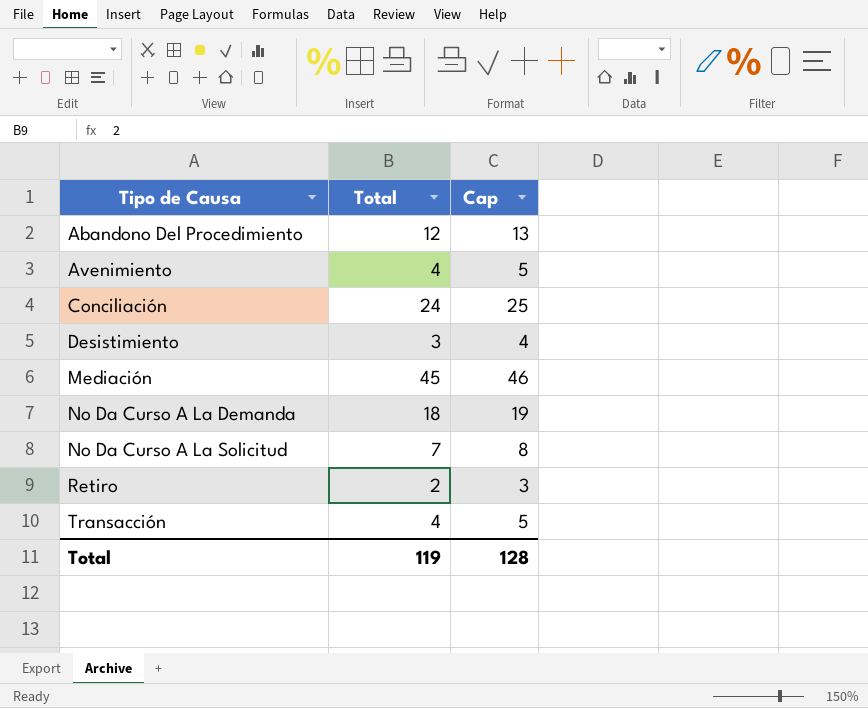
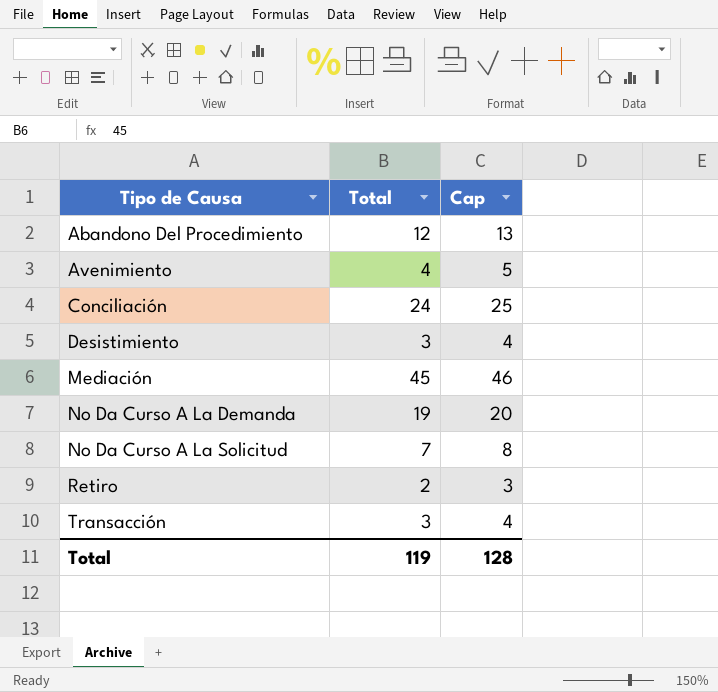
No Da Curso A La Demanda | Total: 18 -> 19
No Da Curso A La Demanda | Cap: 19 -> 20
Transacción | Total: 4 -> 3
Transacción | Cap: 5 -> 4

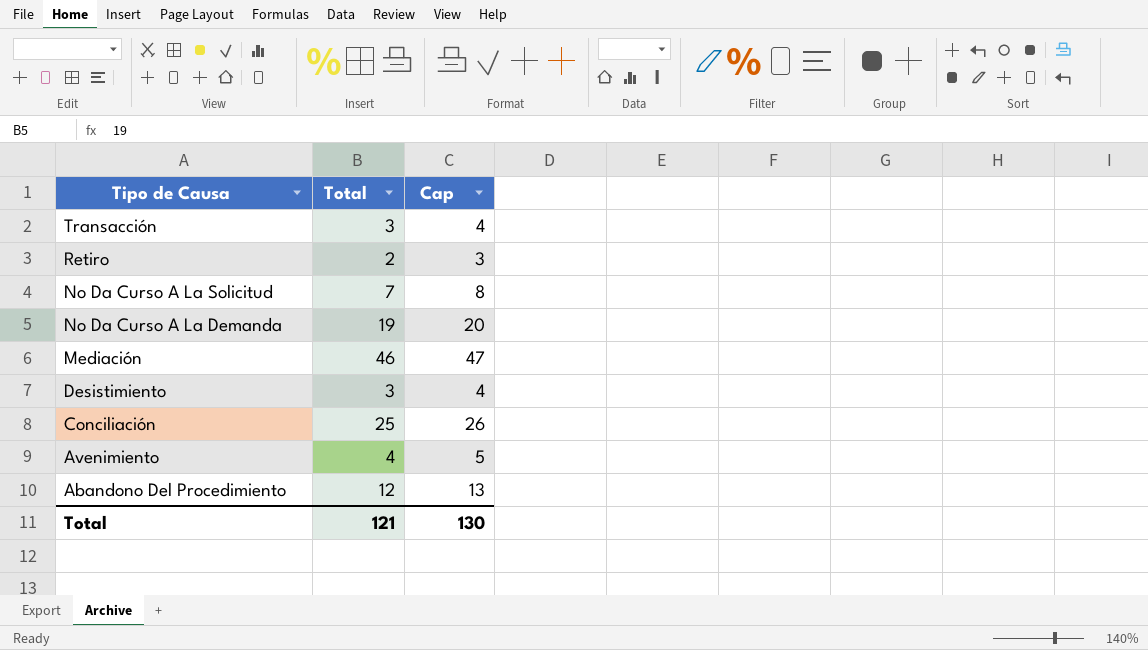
row order: Tipo de Causa ascending -> Tipo de Causa descending
Mediación | Total: 45 -> 46
Mediación | Cap: 46 -> 47
Conciliación | Total: 24 -> 25
Conciliación | Cap: 25 -> 26
Total | Total: 119 -> 121
Total | Cap: 128 -> 130

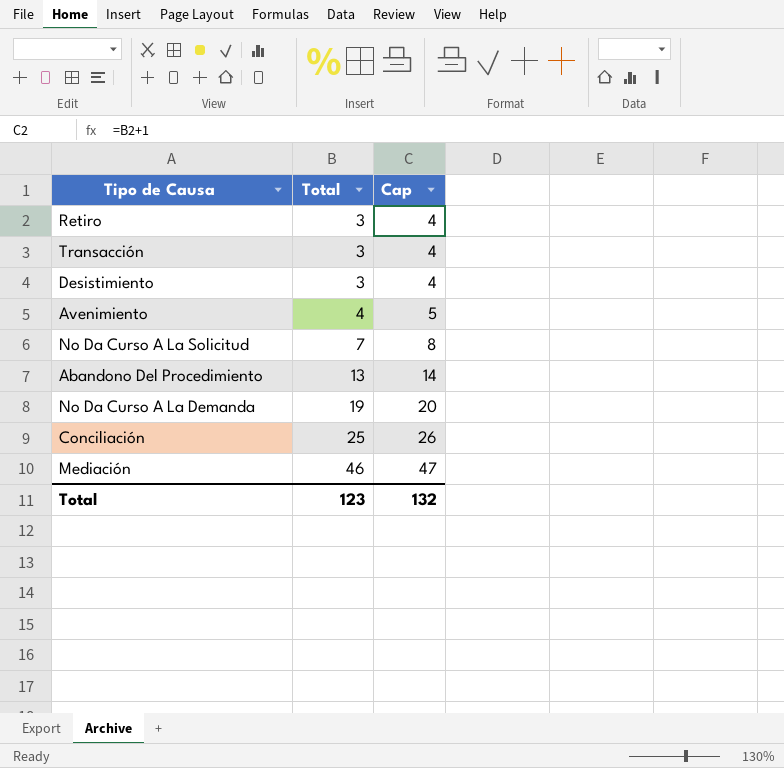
row order: Tipo de Causa descending -> Total ascending
Retiro | Total: 2 -> 3
Retiro | Cap: 3 -> 4
Abandono Del Procedimiento | Total: 12 -> 13
Abandono Del Procedimiento | Cap: 13 -> 14
Total | Total: 121 -> 123
Total | Cap: 130 -> 132

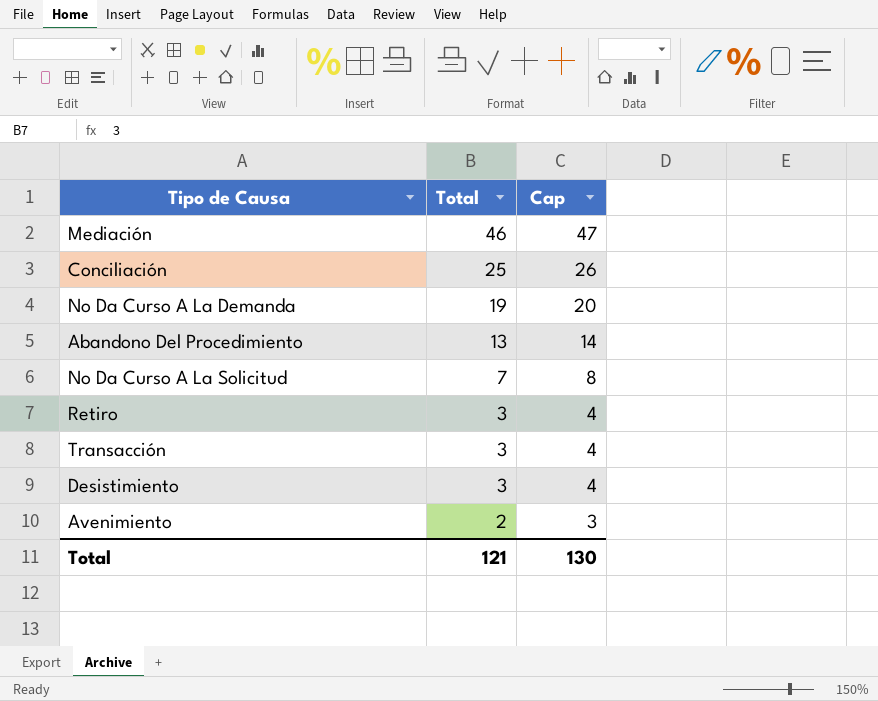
row order: Total ascending -> Total descending
Avenimiento | Total: 4 -> 2
Avenimiento | Cap: 5 -> 3
Total | Total: 123 -> 121
Total | Cap: 132 -> 130

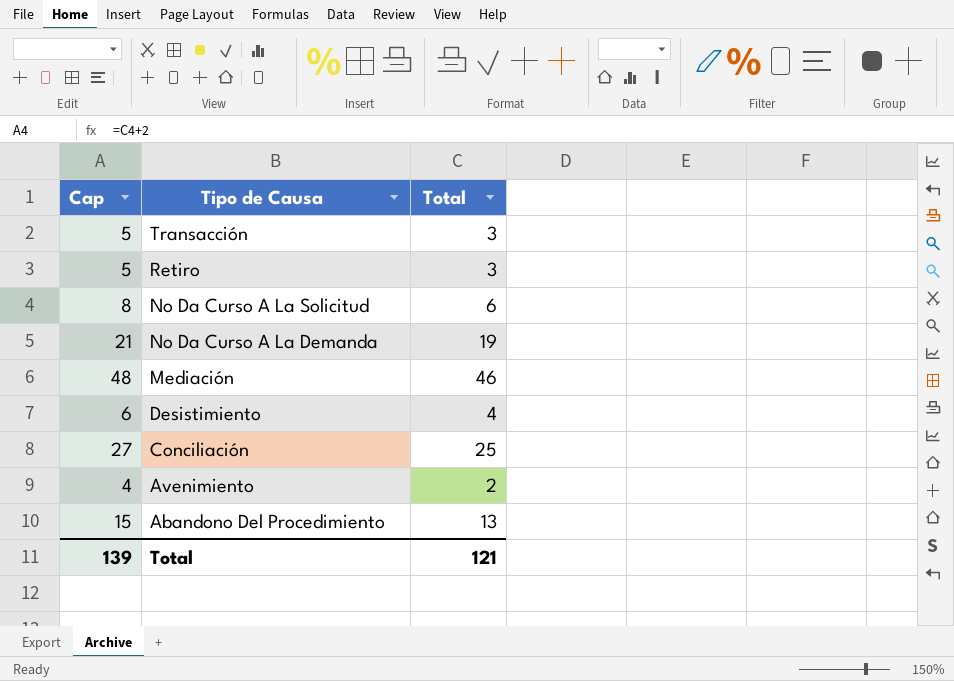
row order: Total descending -> Tipo de Causa descending
column Cap | formula: [Total] + 1 -> [Total] + 2
column Cap | position: 3 -> 1
No Da Curso A La Solicitud | Total: 7 -> 6
Desistimiento | Total: 3 -> 4
Total | Cap: 130 -> 139

